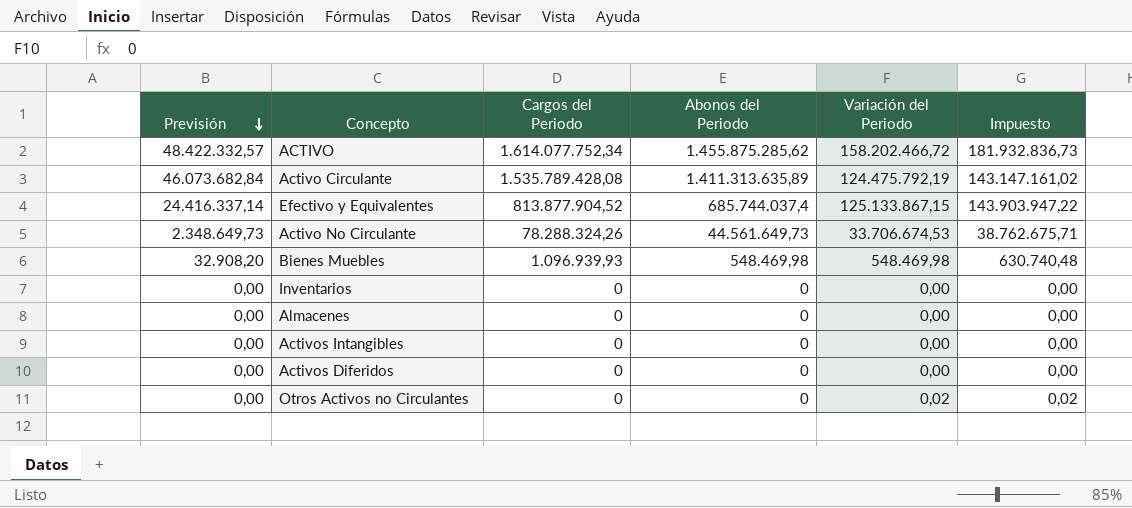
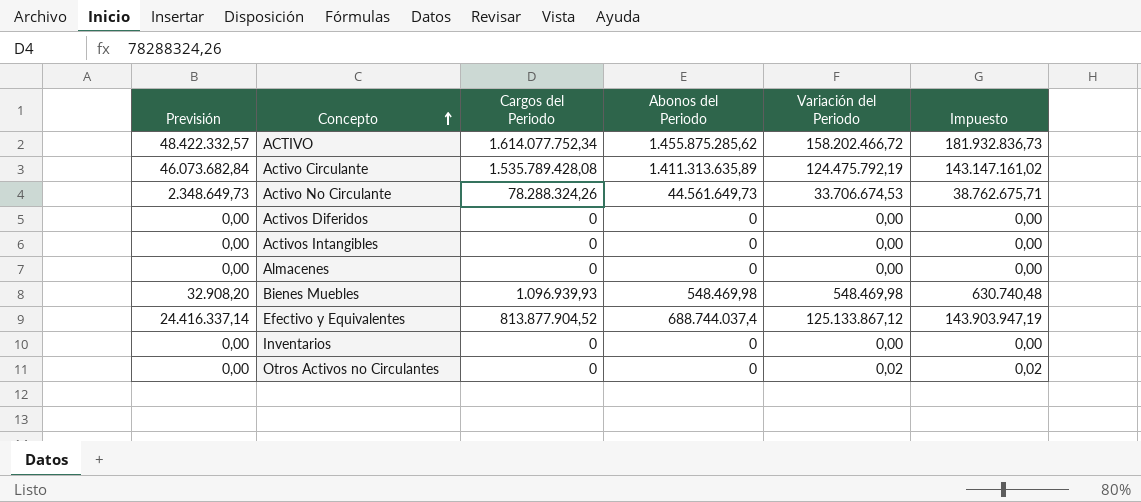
row order: Previsión descending -> Concepto ascending
Efectivo y Equivalentes | Abonos del Periodo: 685.744.037,4 -> 688.744.037,4
Efectivo y Equivalentes | Variación del Periodo: 125.133.867,15 -> 125.133.867,12
Efectivo y Equivalentes | Impuesto: 143.903.947,22 -> 143.903.947,19

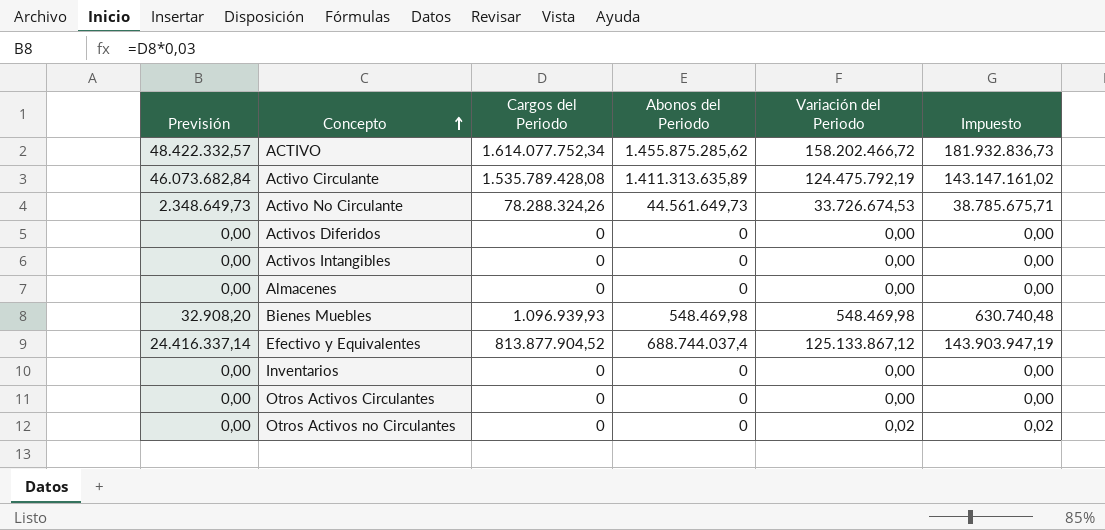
Activo No Circulante | Variación del Periodo: 33.706.674,53 -> 33.726.674,53
Activo No Circulante | Impuesto: 38.762.675,71 -> 38.785.675,71
row Otros Activos Circulantes: none -> 0,00 | 0 | 0 | 0,00 | 0,00

